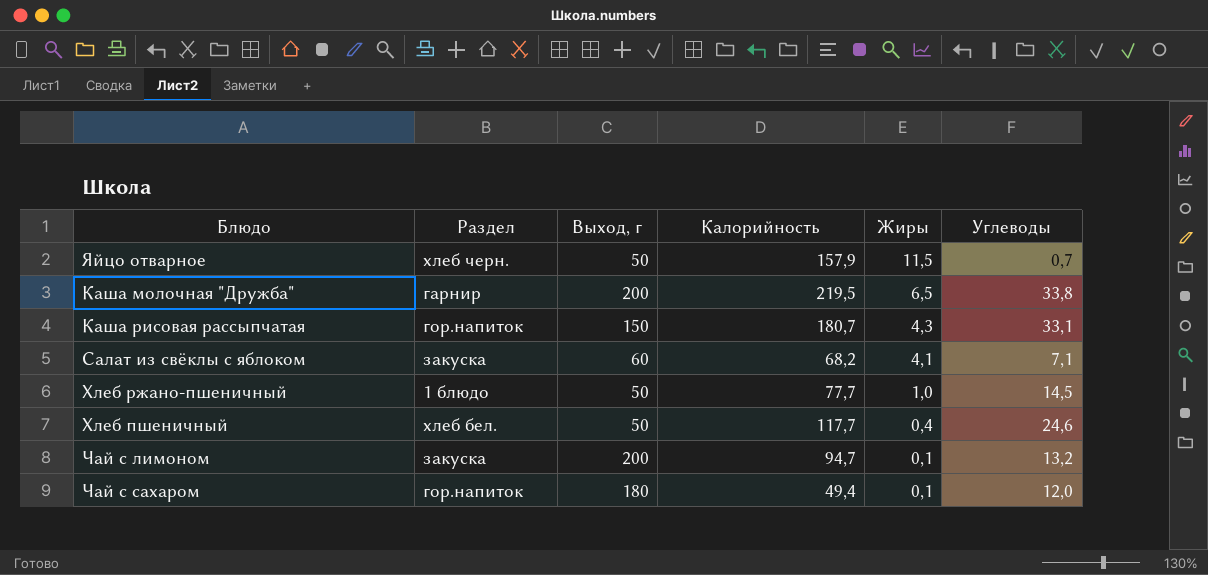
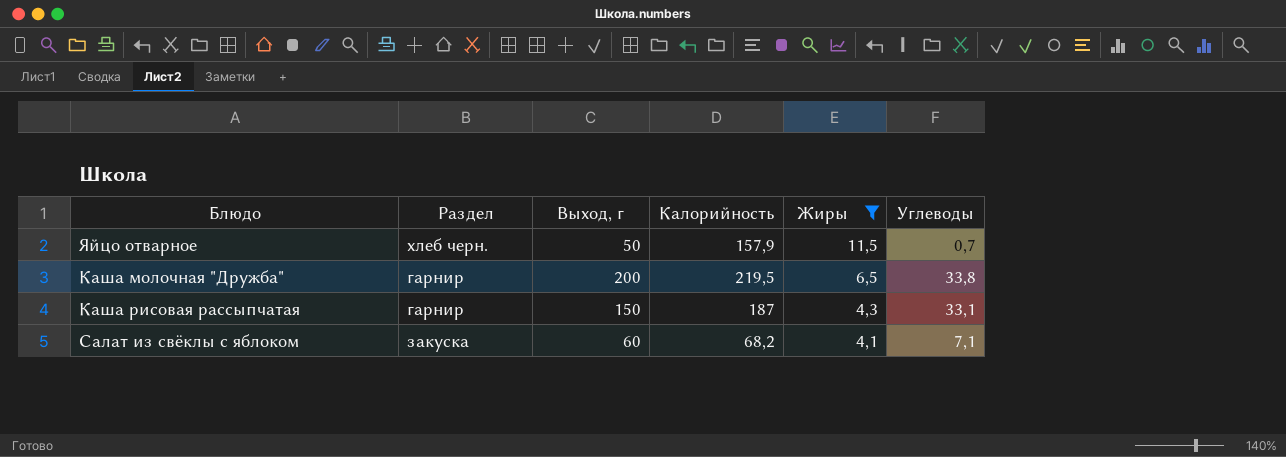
filter: none -> Жиры >= 4,1
Каша рисовая рассыпчатая | Раздел: гор.напиток -> гарнир
Каша рисовая рассыпчатая | Калорийность: 180,7 -> 187

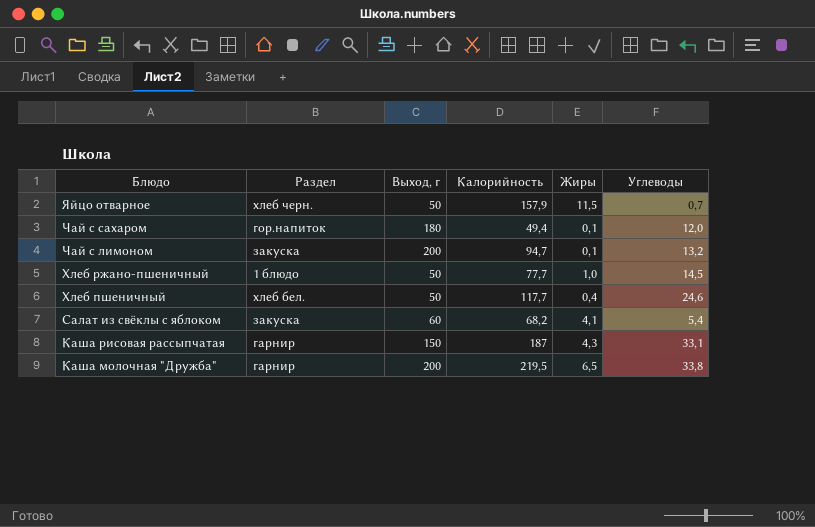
filter: Жиры >= 4,1 -> none
row order: Жиры descending -> Блюдо descending
Салат из свёклы с яблоком | Углеводы: 7,1 -> 5,4

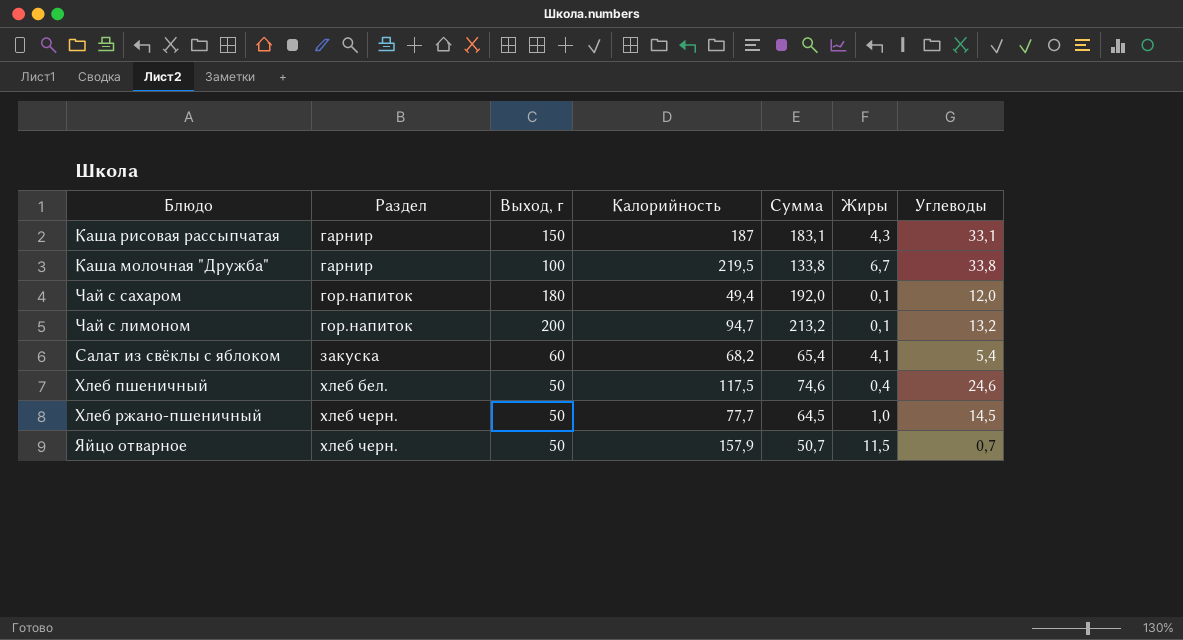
row order: Блюдо descending -> Раздел ascending
column Сумма | formula: none -> [Выход, г] + [Углеводы]
Каша молочная "Дружба" | Выход, г: 200 -> 100
Каша молочная "Дружба" | Жиры: 6,5 -> 6,7
Чай с лимоном | Раздел: закуска -> гор.напиток
Хлеб пшеничный | Калорийность: 117,7 -> 117,5
Хлеб ржано-пшеничный | Раздел: 1 блюдо -> хлеб черн.

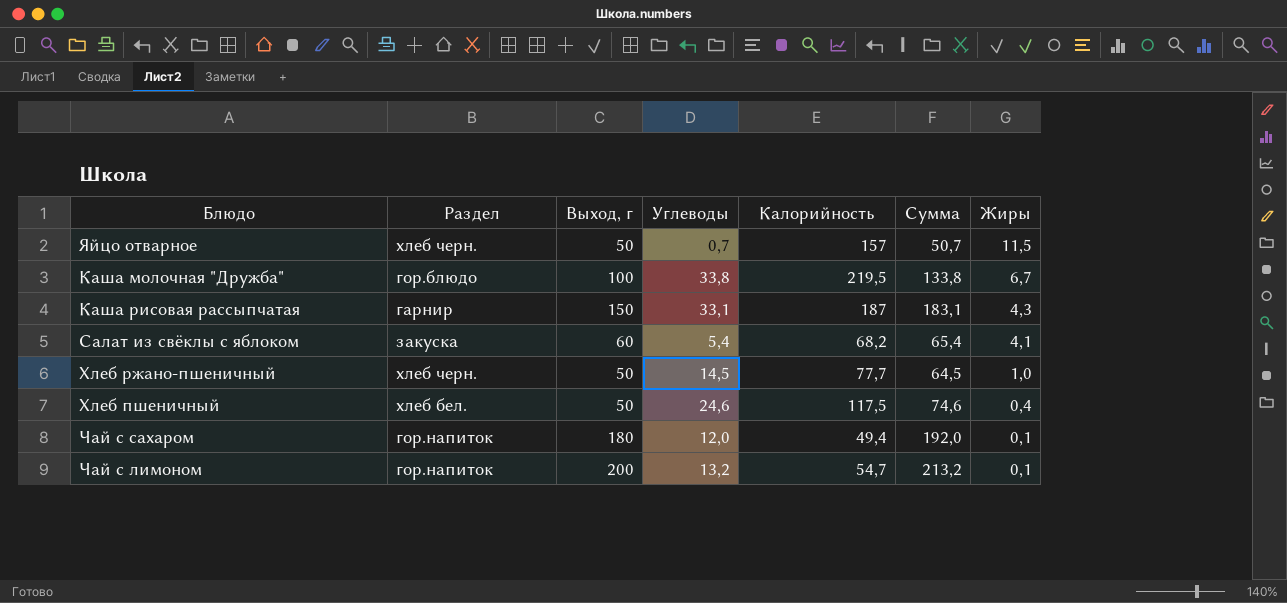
row order: Раздел ascending -> Жиры descending
column Углеводы | position: 7 -> 4
Яйцо отварное | Калорийность: 157,9 -> 157
Каша молочная "Дружба" | Раздел: гарнир -> гор.блюдо
Чай с лимоном | Калорийность: 94,7 -> 54,7

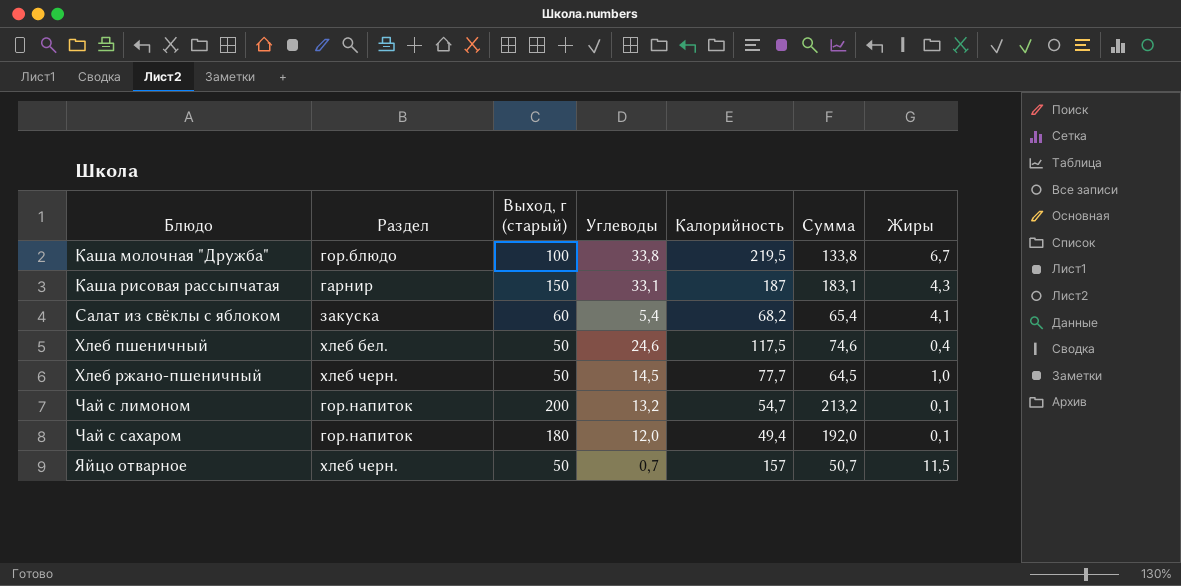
row order: Жиры descending -> Блюдо ascending
column name: Выход, г -> Выход, г (старый)

